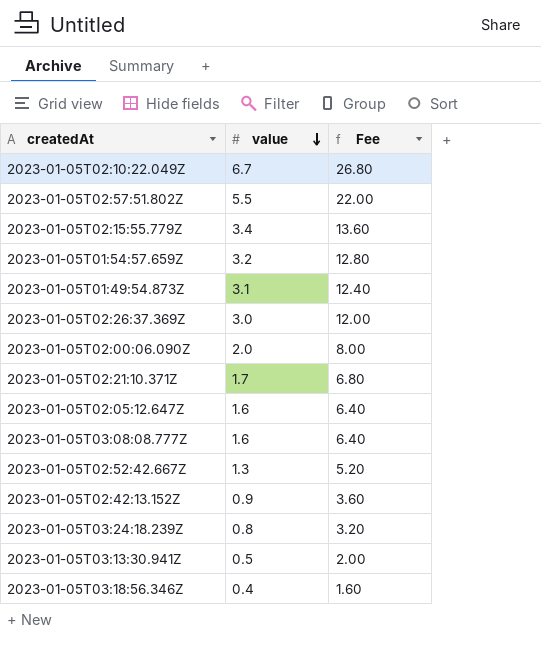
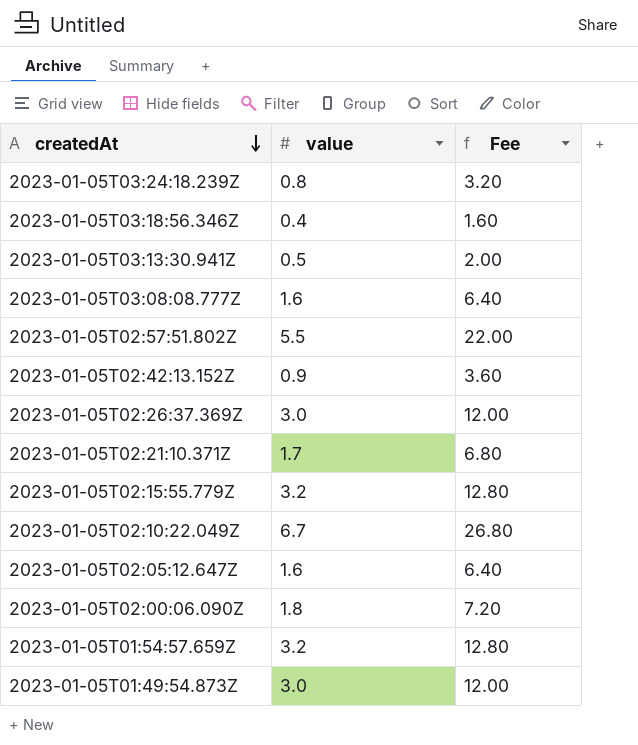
row order: value descending -> createdAt descending
row 2023-01-05T02:52:42.667Z: 1.3 | 5.20 -> none
2023-01-05T02:15:55.779Z | value: 3.4 -> 3.2
2023-01-05T02:15:55.779Z | Fee: 13.60 -> 12.80
2023-01-05T02:00:06.090Z | value: 2.0 -> 1.8
2023-01-05T02:00:06.090Z | Fee: 8.00 -> 7.20
2023-01-05T01:49:54.873Z | value: 3.1 -> 3.0
2023-01-05T01:49:54.873Z | Fee: 12.40 -> 12.00

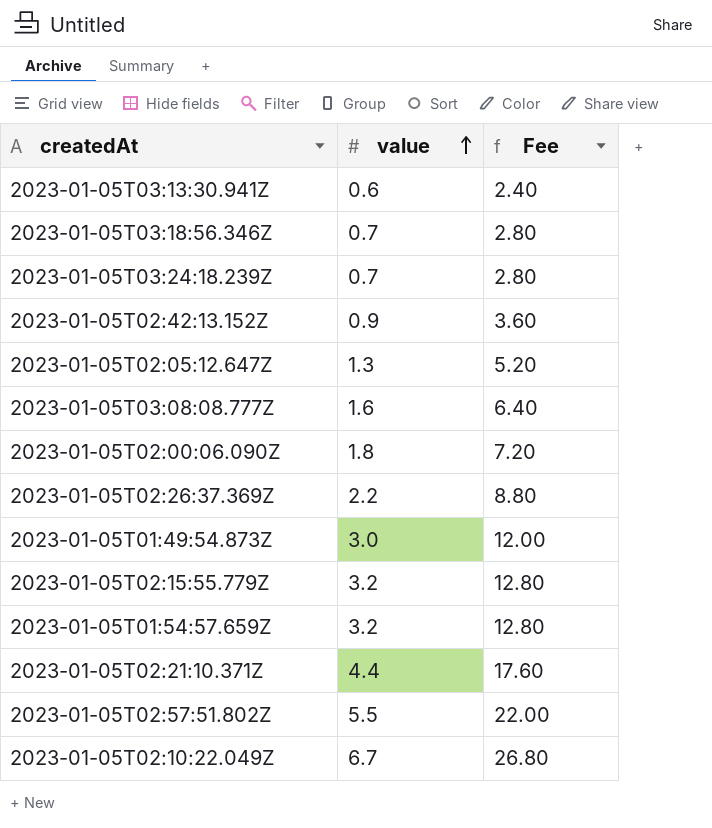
row order: createdAt descending -> value ascending
2023-01-05T03:13:30.941Z | value: 0.5 -> 0.6
2023-01-05T03:13:30.941Z | Fee: 2.00 -> 2.40
2023-01-05T03:18:56.346Z | value: 0.4 -> 0.7
2023-01-05T03:18:56.346Z | Fee: 1.60 -> 2.80
2023-01-05T03:24:18.239Z | value: 0.8 -> 0.7
2023-01-05T03:24:18.239Z | Fee: 3.20 -> 2.80
2023-01-05T02:05:12.647Z | value: 1.6 -> 1.3
2023-01-05T02:05:12.647Z | Fee: 6.40 -> 5.20
2023-01-05T02:26:37.369Z | value: 3.0 -> 2.2
2023-01-05T02:26:37.369Z | Fee: 12.00 -> 8.80
2023-01-05T02:21:10.371Z | value: 1.7 -> 4.4
2023-01-05T02:21:10.371Z | Fee: 6.80 -> 17.60

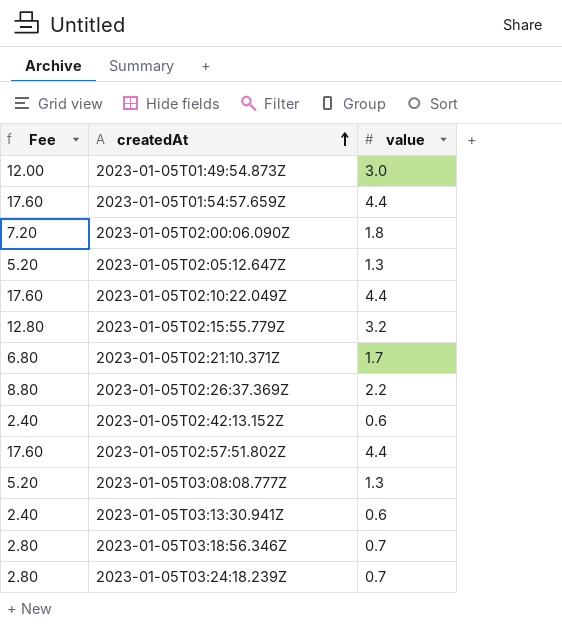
row order: value ascending -> createdAt ascending
column Fee | position: 3 -> 1
2023-01-05T01:54:57.659Z | Fee: 12.80 -> 17.60
2023-01-05T01:54:57.659Z | value: 3.2 -> 4.4
2023-01-05T02:10:22.049Z | Fee: 26.80 -> 17.60
2023-01-05T02:10:22.049Z | value: 6.7 -> 4.4
2023-01-05T02:21:10.371Z | Fee: 17.60 -> 6.80
2023-01-05T02:21:10.371Z | value: 4.4 -> 1.7
2023-01-05T02:42:13.152Z | Fee: 3.60 -> 2.40
2023-01-05T02:42:13.152Z | value: 0.9 -> 0.6
2023-01-05T02:57:51.802Z | Fee: 22.00 -> 17.60
2023-01-05T02:57:51.802Z | value: 5.5 -> 4.4
2023-01-05T03:08:08.777Z | Fee: 6.40 -> 5.20
2023-01-05T03:08:08.777Z | value: 1.6 -> 1.3

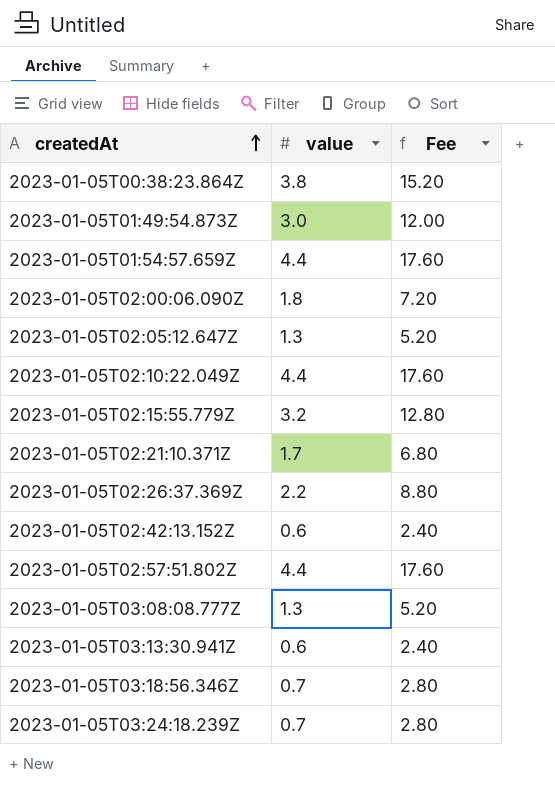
column Fee | position: 1 -> 3
row 2023-01-05T00:38:23.864Z: none -> 3.8 | 15.20

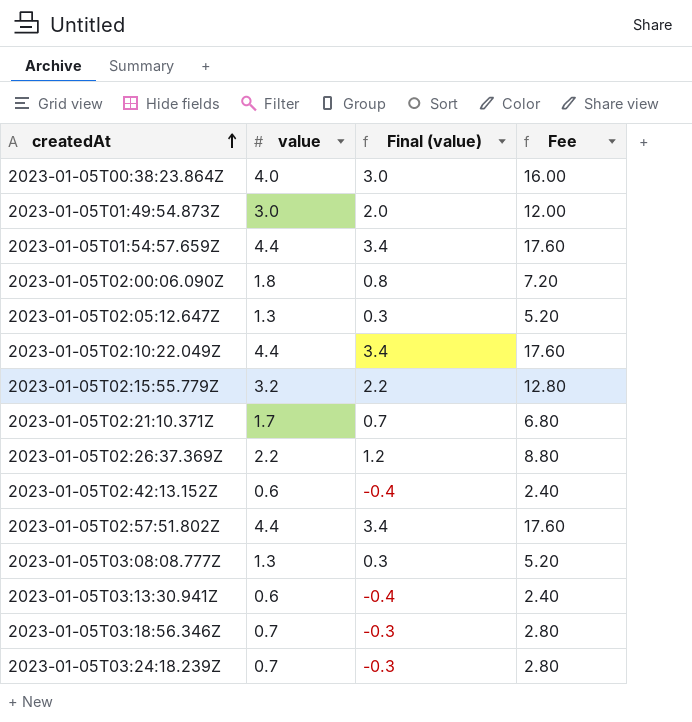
column Final (value) | formula: none -> [value] - 1
2023-01-05T00:38:23.864Z | value: 3.8 -> 4.0
2023-01-05T00:38:23.864Z | Fee: 15.20 -> 16.00

